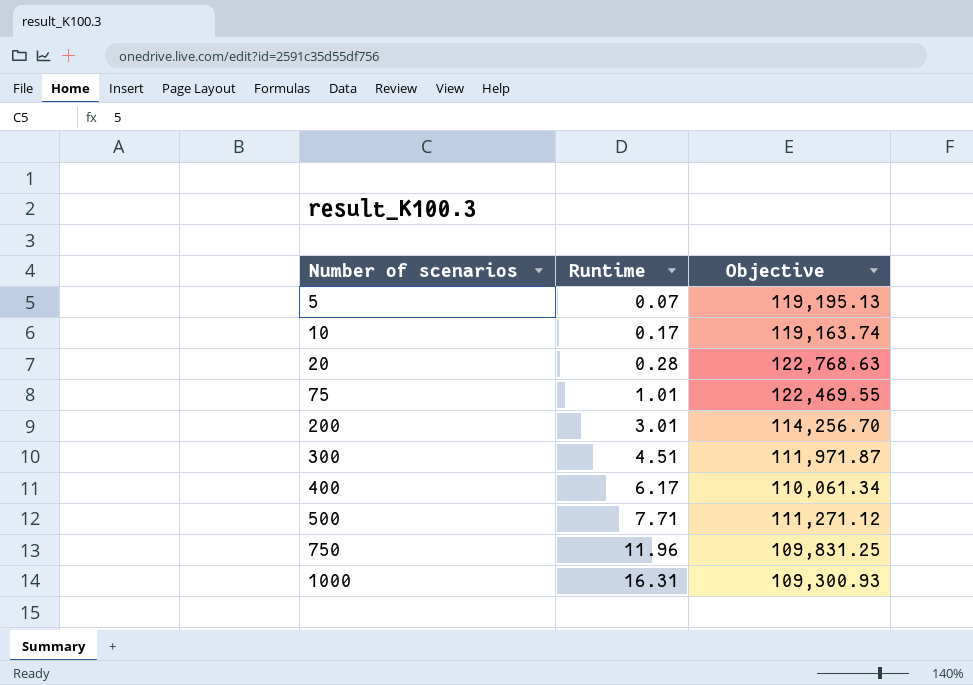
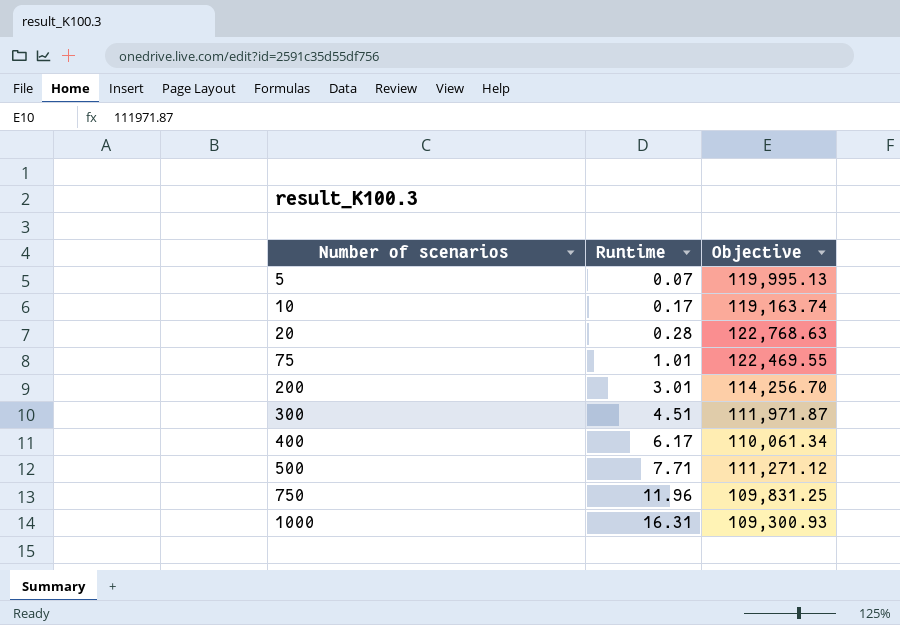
5 | Objective: 119,195.13 -> 119,995.13

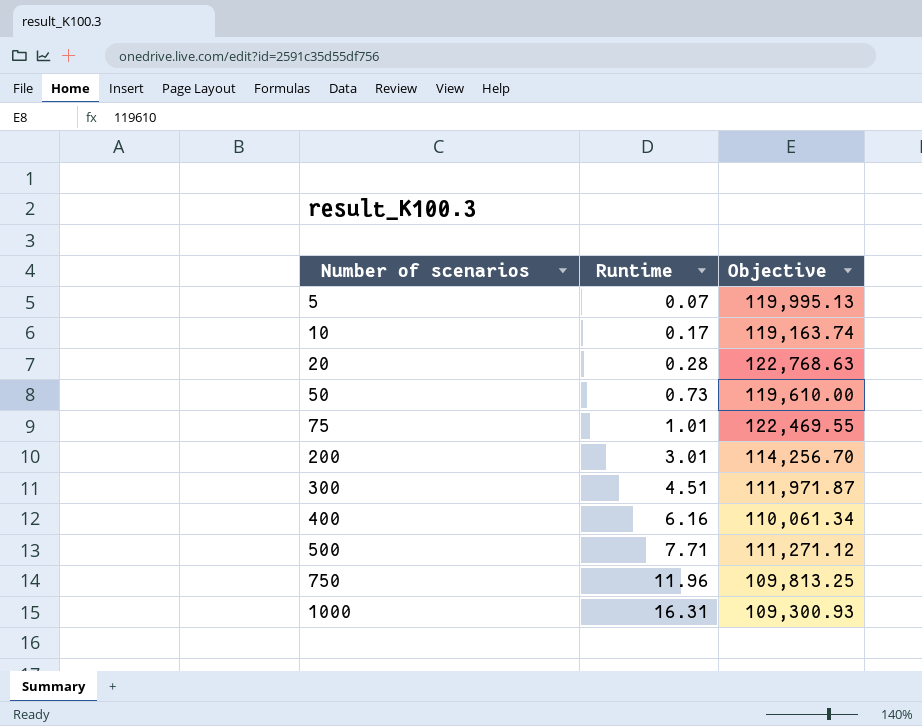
row 50: none -> 0.73 | 119,610.00
400 | Runtime: 6.17 -> 6.16
750 | Objective: 109,831.25 -> 109,813.25

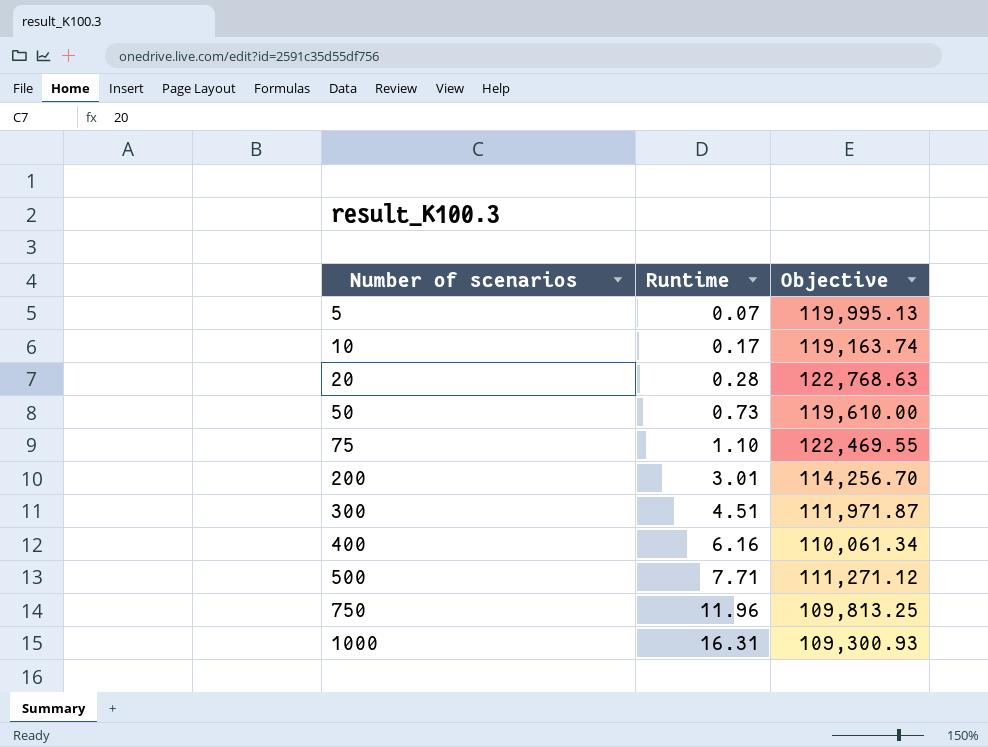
75 | Runtime: 1.01 -> 1.10

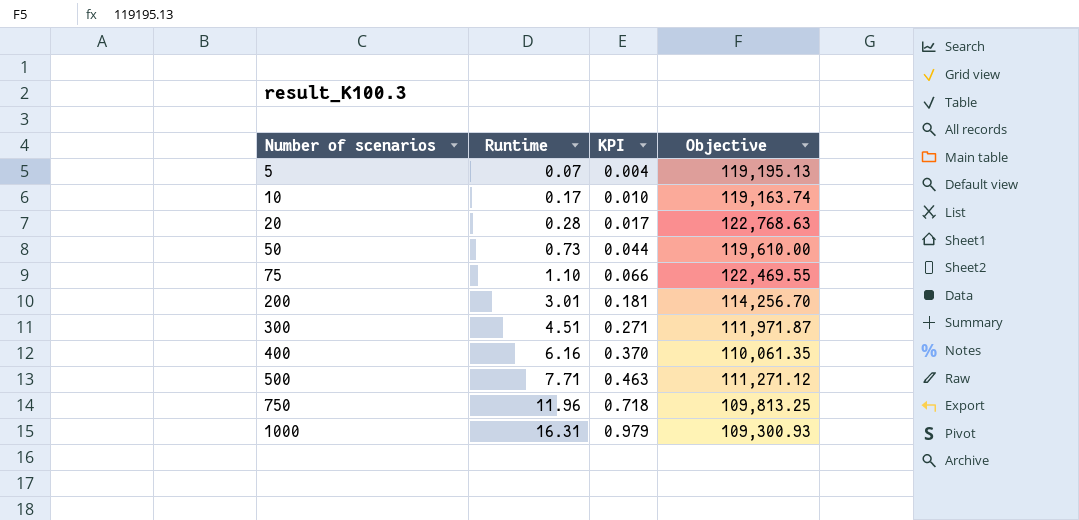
column KPI | formula: none -> [Runtime] * 0.06
5 | Objective: 119,995.13 -> 119,195.13
400 | Objective: 110,061.34 -> 110,061.35

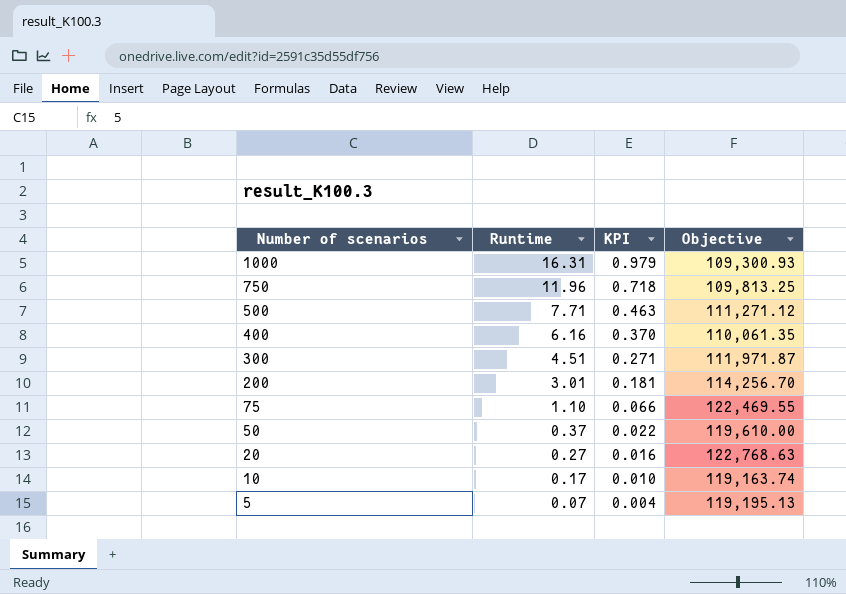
row order: Number of scenarios ascending -> Number of scenarios descending
50 | Runtime: 0.73 -> 0.37
50 | KPI: 0.044 -> 0.022
20 | Runtime: 0.28 -> 0.27
20 | KPI: 0.017 -> 0.016

